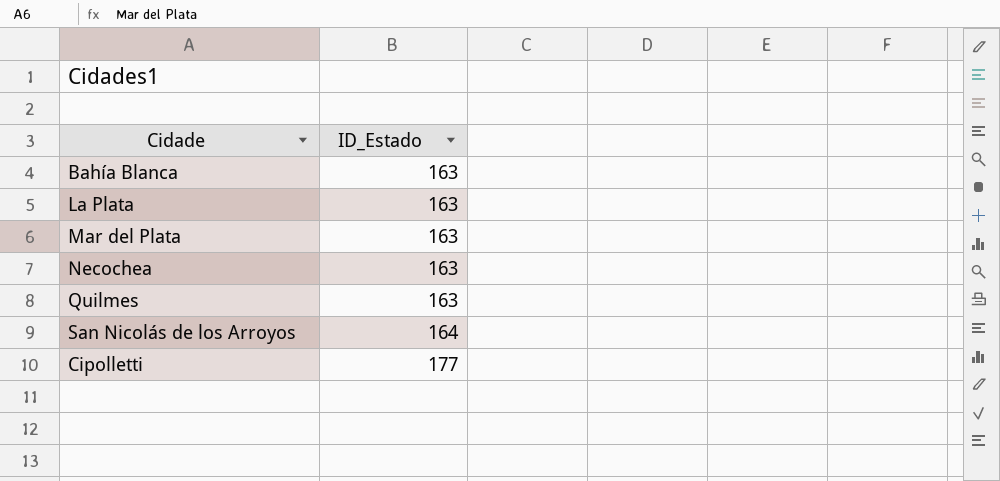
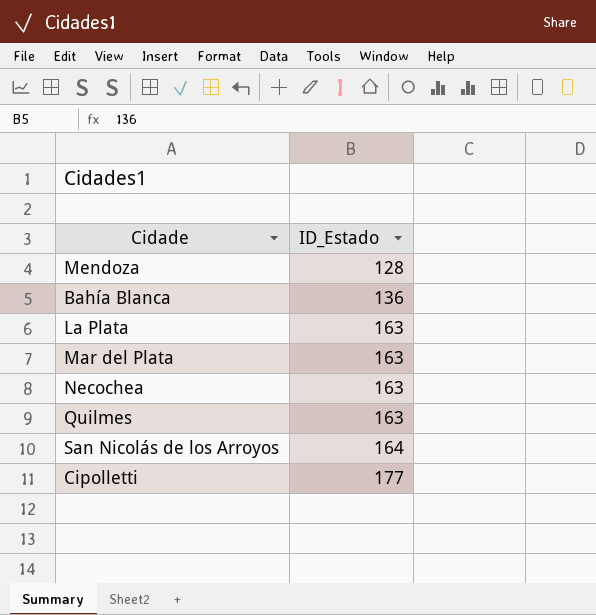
row Mendoza: none -> 128
Bahía Blanca | ID_Estado: 163 -> 136

